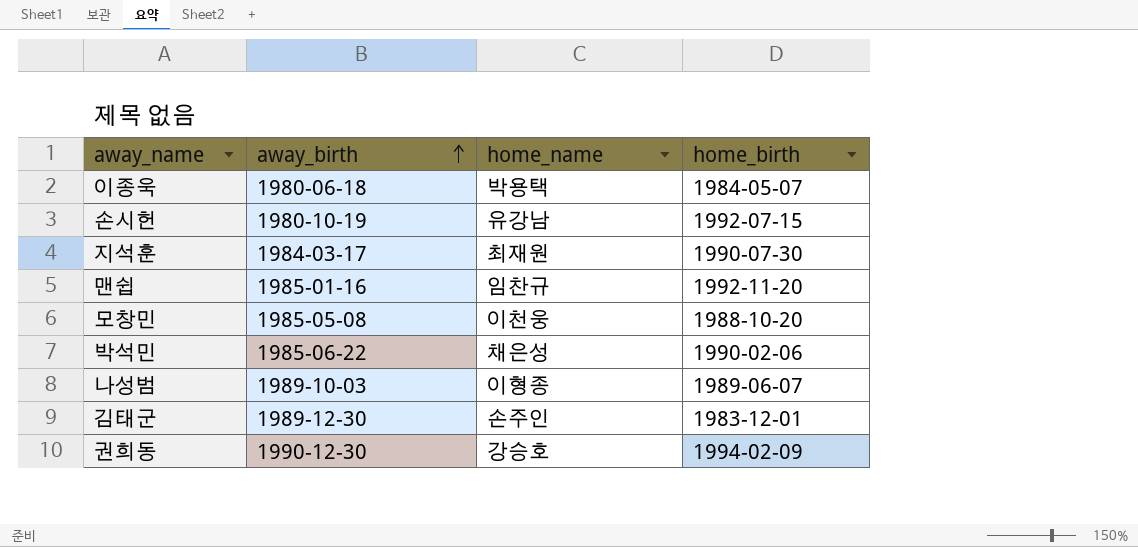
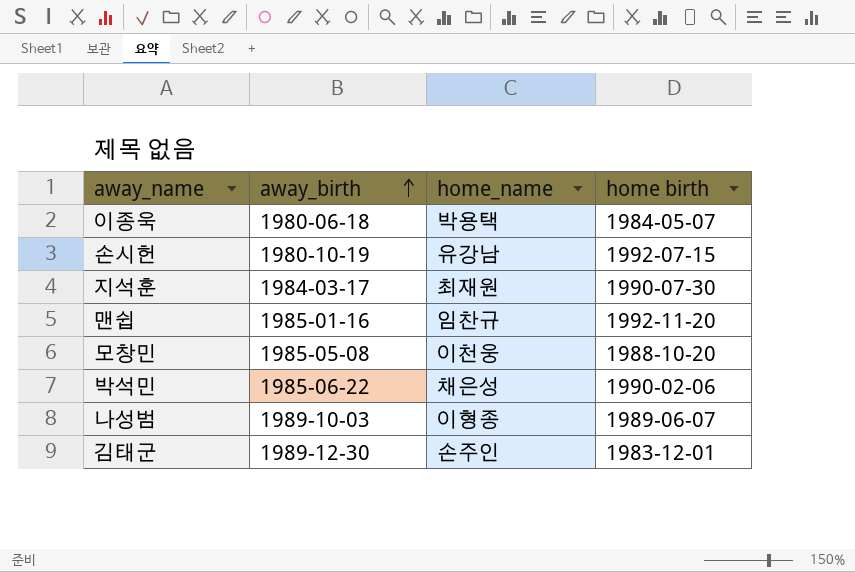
column name: home_birth -> home birth
row 권희동: 1990-12-30 | 강승호 | 1994-02-09 -> none

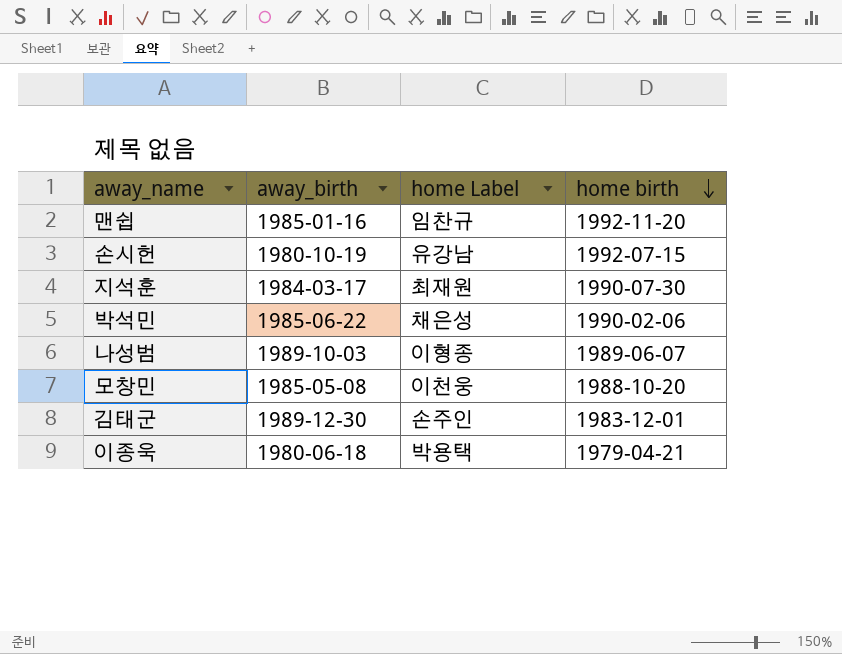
row order: away_birth ascending -> home birth descending
column name: home_name -> home Label
이종욱 | home birth: 1984-05-07 -> 1979-04-21

